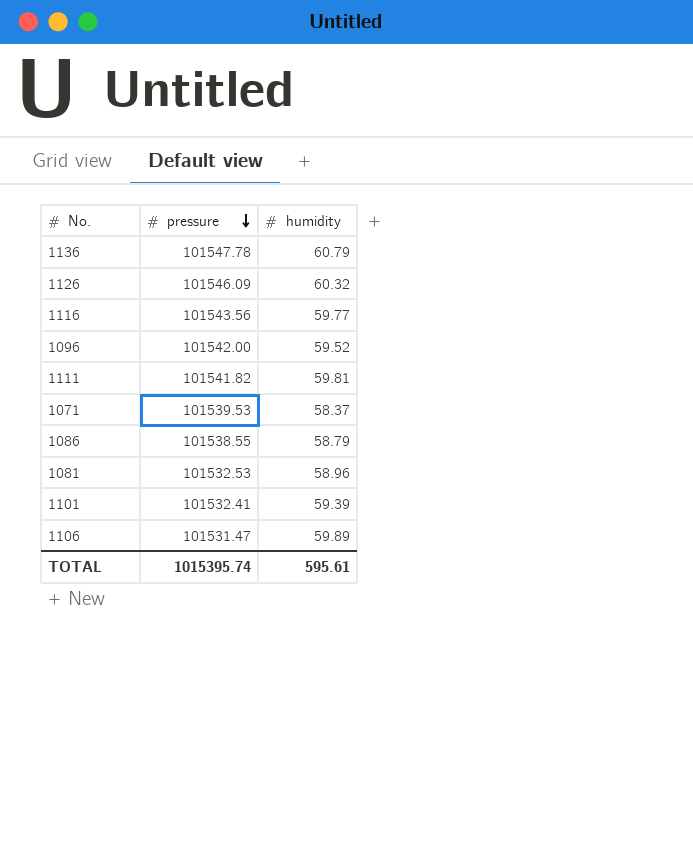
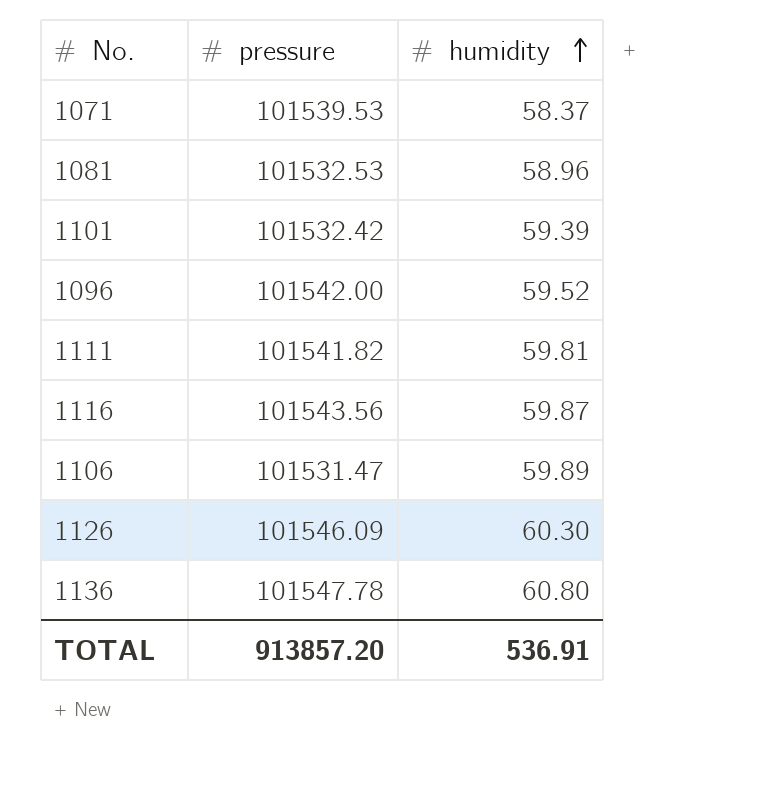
row order: pressure descending -> humidity ascending
row 1086: 101538.55 | 58.79 -> none
1101 | pressure: 101532.41 -> 101532.42
1116 | humidity: 59.77 -> 59.87
1126 | humidity: 60.32 -> 60.30
1136 | humidity: 60.79 -> 60.80
TOTAL | pressure: 1015395.74 -> 913857.20
TOTAL | humidity: 595.61 -> 536.91

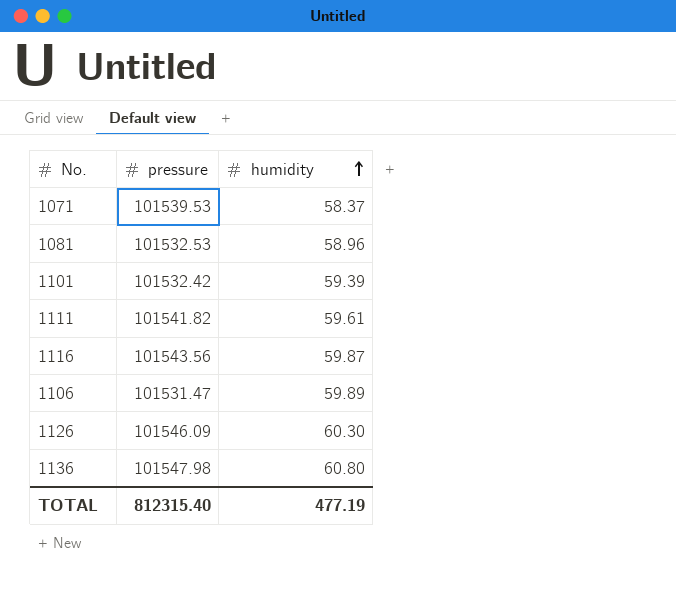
row 1096: 101542.00 | 59.52 -> none
1111 | humidity: 59.81 -> 59.61
1136 | pressure: 101547.78 -> 101547.98
TOTAL | pressure: 913857.20 -> 812315.40
TOTAL | humidity: 536.91 -> 477.19

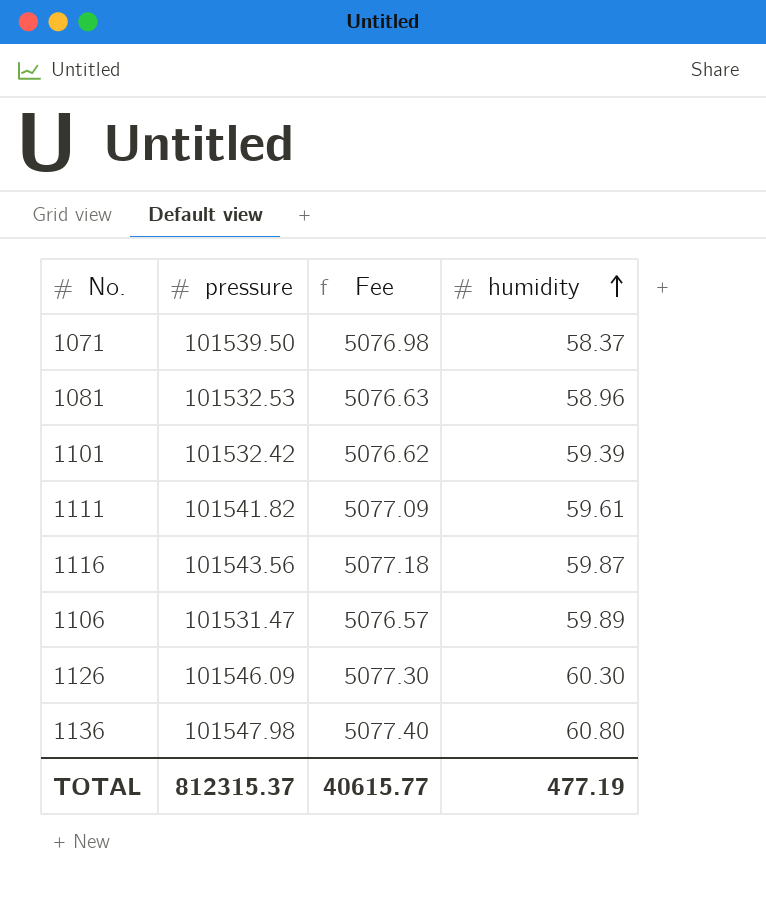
column Fee | formula: none -> [pressure] * 0.05
1071 | pressure: 101539.53 -> 101539.50
TOTAL | pressure: 812315.40 -> 812315.37

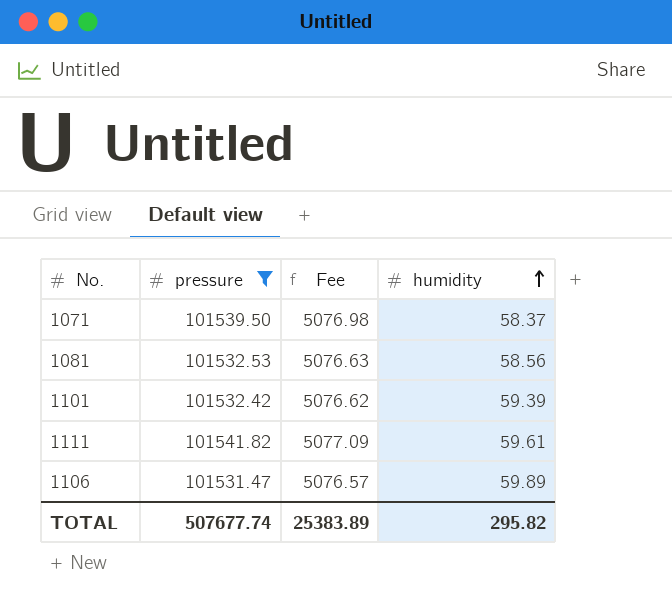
filter: none -> pressure <= 101541.82
1081 | humidity: 58.96 -> 58.56
TOTAL | pressure: 812315.37 -> 507677.74
TOTAL | Fee: 40615.77 -> 25383.89
TOTAL | humidity: 477.19 -> 295.82

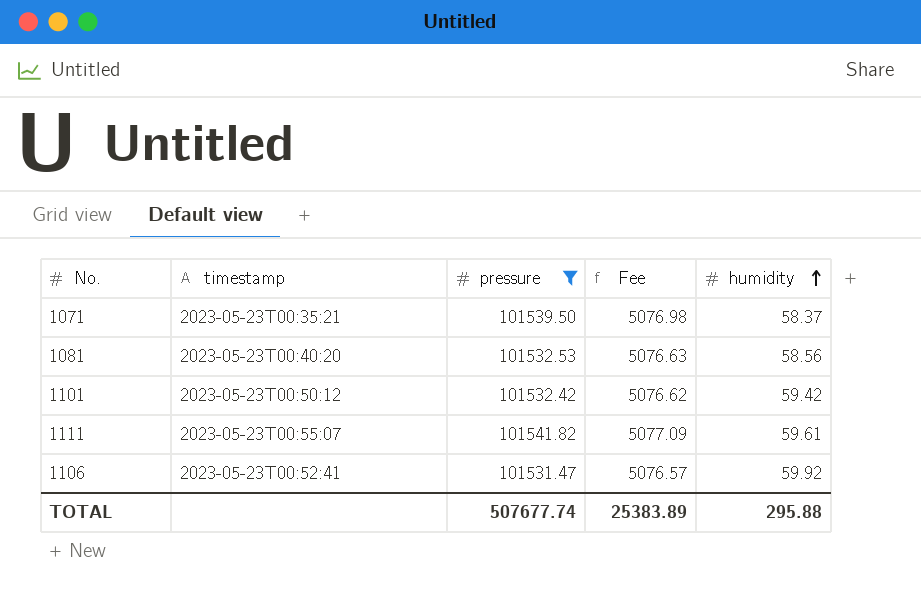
column timestamp | position: none -> 2
1101 | humidity: 59.39 -> 59.42
1106 | humidity: 59.89 -> 59.92
TOTAL | humidity: 295.82 -> 295.88

